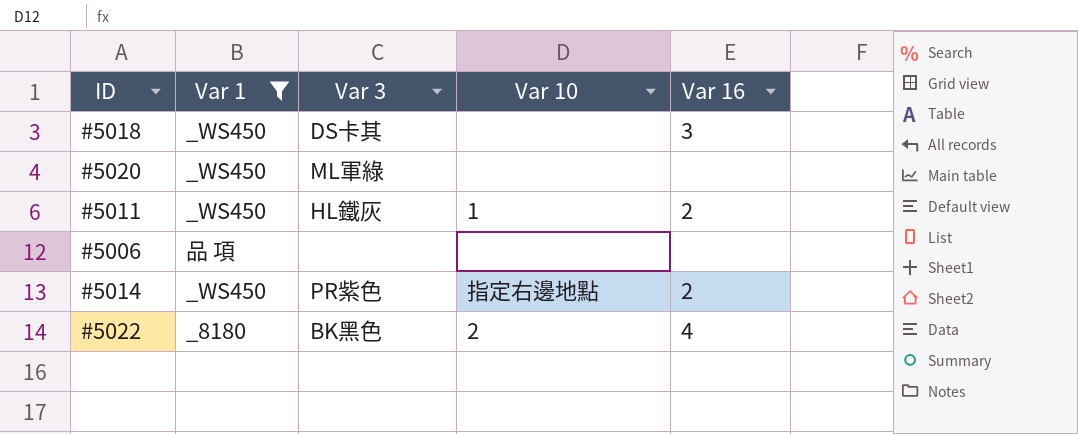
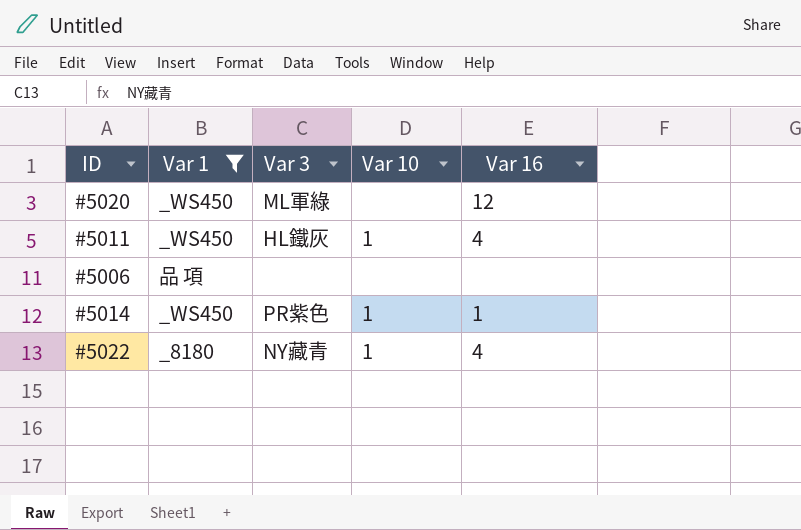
row #5018: _WS450 | DS卡其 | none | 3 -> none
#5020 | Var 16: none -> 12
#5011 | Var 16: 2 -> 4
#5014 | Var 10: 指定右邊地點 -> 1
#5014 | Var 16: 2 -> 1
#5022 | Var 3: BK黑色 -> NY藏青
#5022 | Var 10: 2 -> 1

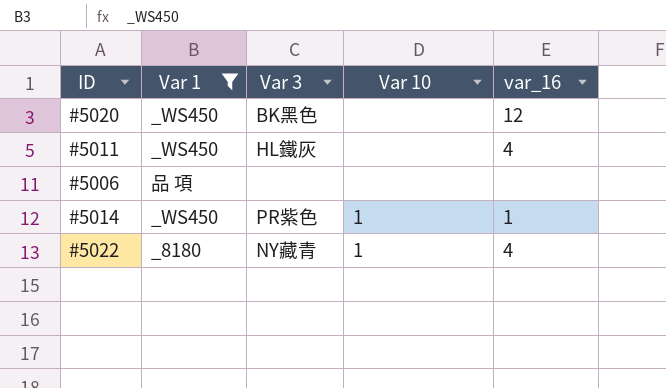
column name: Var 16 -> var_16
#5020 | Var 3: ML軍綠 -> BK黑色
#5011 | Var 10: 1 -> none

